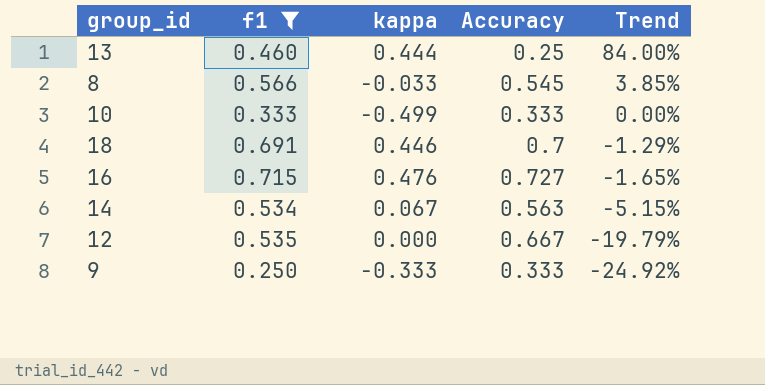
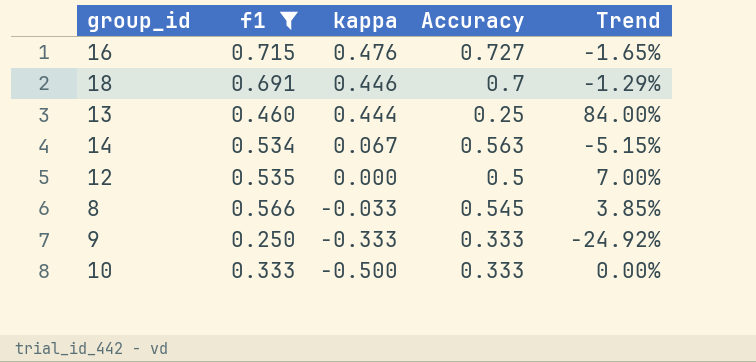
row order: Trend descending -> kappa descending
12 | Accuracy: 0.667 -> 0.5
12 | Trend: -19.79% -> 7.00%
10 | kappa: -0.499 -> -0.500

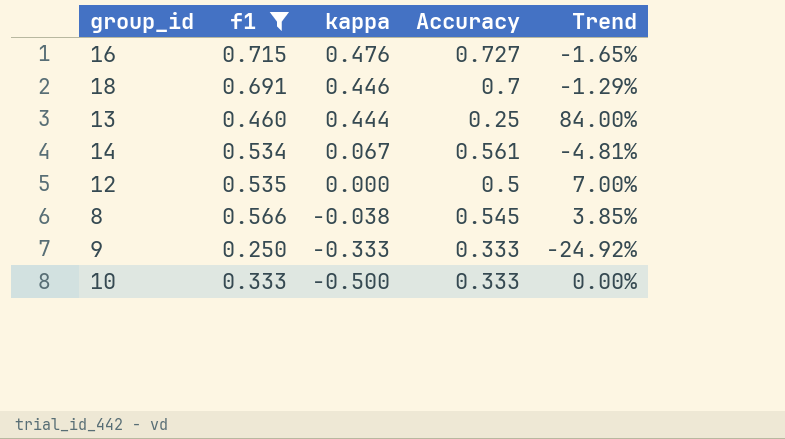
14 | Accuracy: 0.563 -> 0.561
14 | Trend: -5.15% -> -4.81%
8 | kappa: -0.033 -> -0.038

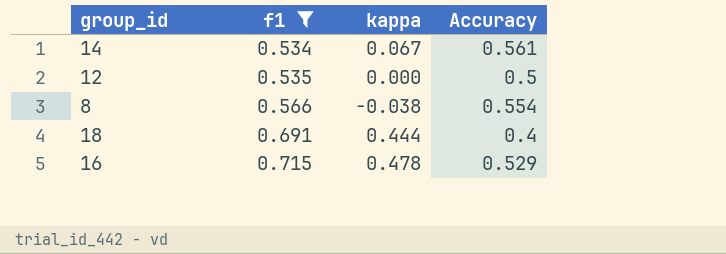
row order: kappa descending -> f1 ascending
column Trend | formula: ([f1] - [Accuracy]) / [Accuracy] -> none
row 13: 0.460 | 0.444 | 0.25 | 84.00% -> none
row 9: 0.250 | -0.333 | 0.333 | -24.92% -> none
row 10: 0.333 | -0.500 | 0.333 | 0.00% -> none
8 | Accuracy: 0.545 -> 0.554
18 | kappa: 0.446 -> 0.444
18 | Accuracy: 0.7 -> 0.4
16 | kappa: 0.476 -> 0.478
16 | Accuracy: 0.727 -> 0.529

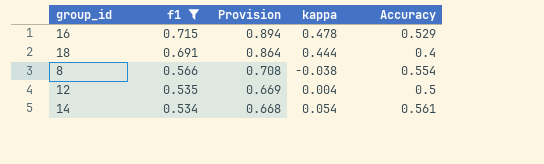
row order: f1 ascending -> f1 descending
column Provision | formula: none -> [f1] * 1.25
12 | kappa: 0.000 -> 0.004
14 | kappa: 0.067 -> 0.054

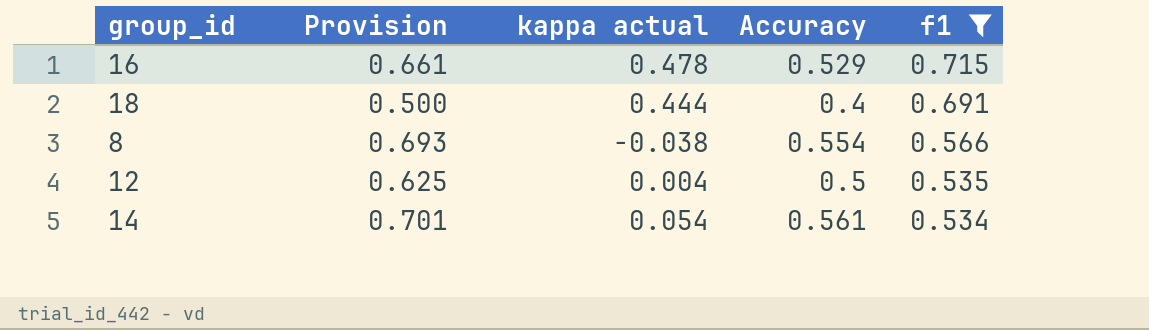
column Provision | formula: [f1] * 1.25 -> [Accuracy] * 1.25
column name: kappa -> kappa actual
column f1 | position: 2 -> 5

